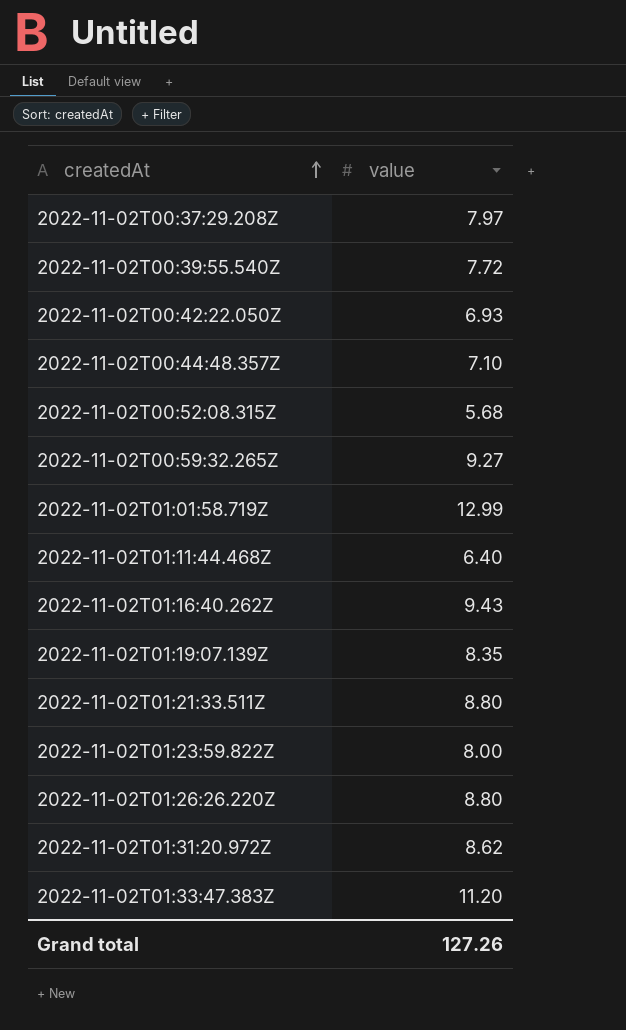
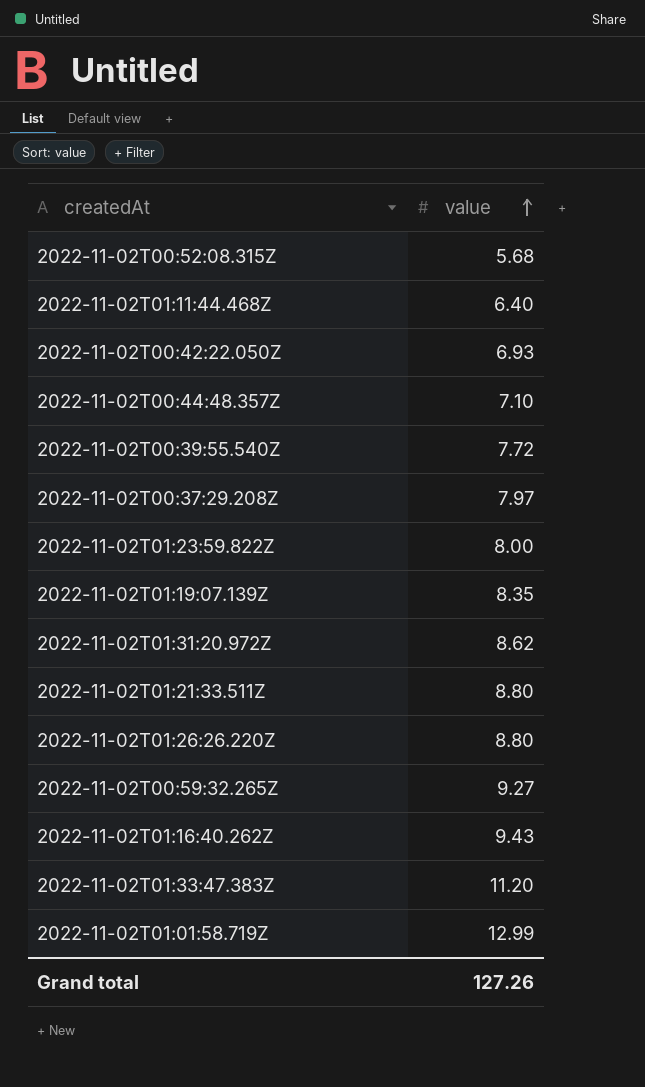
row order: createdAt ascending -> value ascending

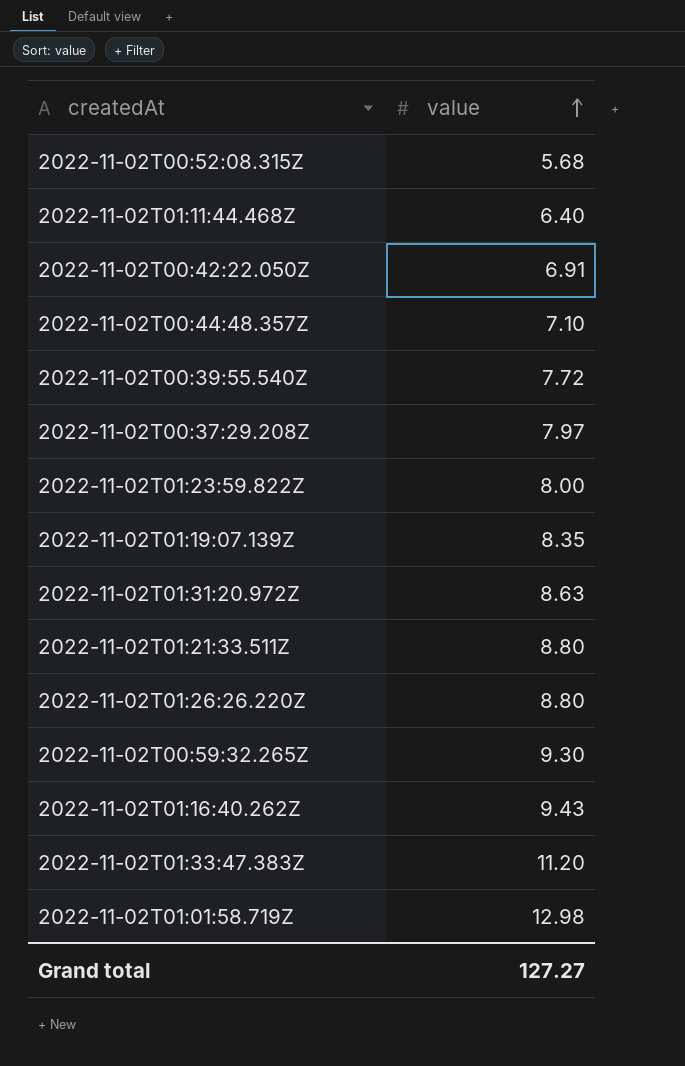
2022-11-02T00:42:22.050Z | value: 6.93 -> 6.91
2022-11-02T01:31:20.972Z | value: 8.62 -> 8.63
2022-11-02T00:59:32.265Z | value: 9.27 -> 9.30
2022-11-02T01:01:58.719Z | value: 12.99 -> 12.98
Grand total | value: 127.26 -> 127.27

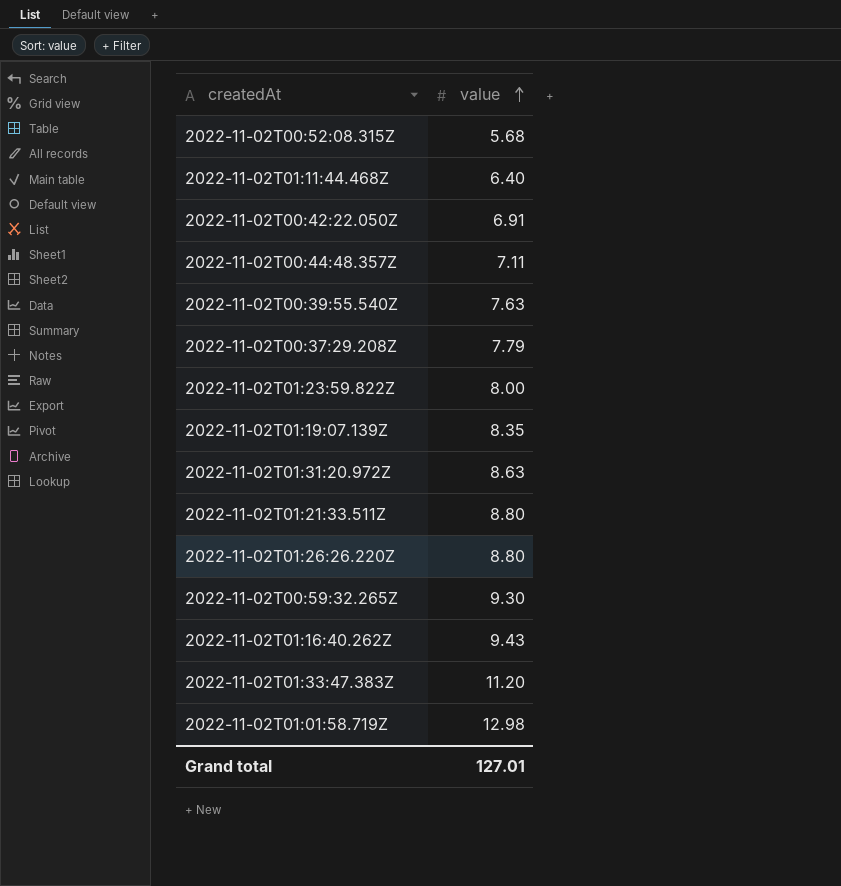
2022-11-02T00:44:48.357Z | value: 7.10 -> 7.11
2022-11-02T00:39:55.540Z | value: 7.72 -> 7.63
2022-11-02T00:37:29.208Z | value: 7.97 -> 7.79
Grand total | value: 127.27 -> 127.01

